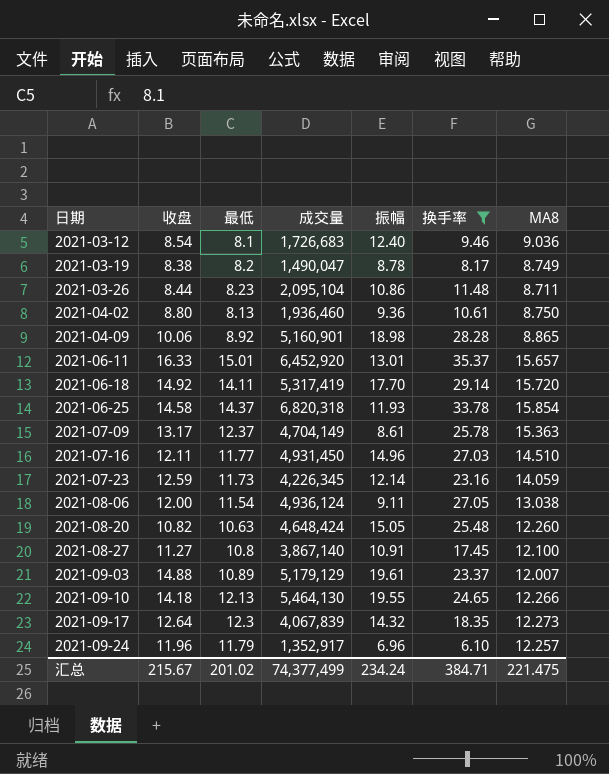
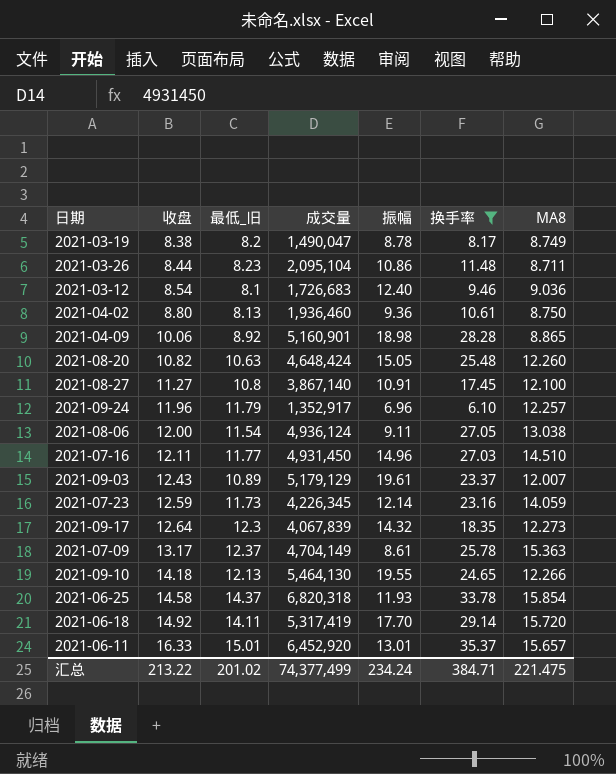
row order: 日期 ascending -> 收盘 ascending
column name: 最低 -> 最低_旧
2021-09-03 | 收盘: 14.88 -> 12.43
汇总 | 收盘: 215.67 -> 213.22

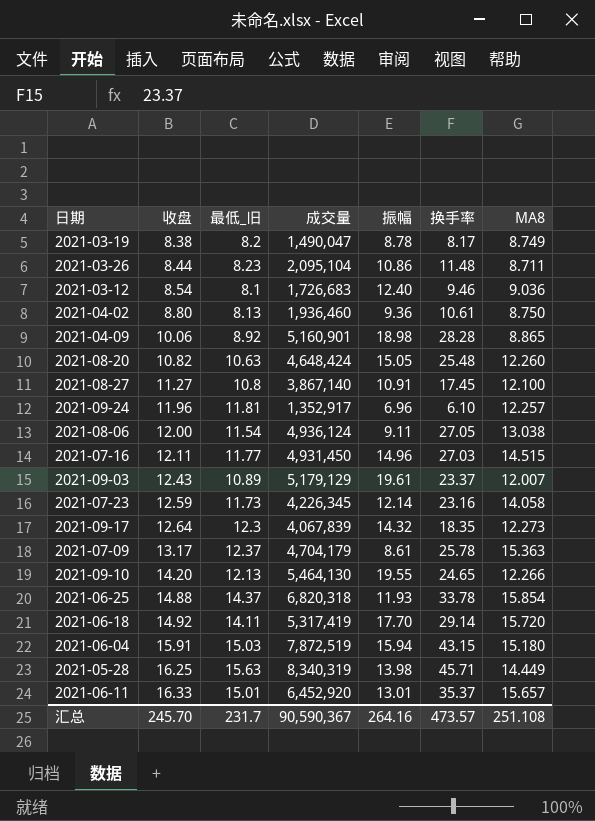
filter: 换手率 <= 35.37 -> none
2021-09-24 | 最低_旧: 11.79 -> 11.81
2021-07-16 | MA8: 14.510 -> 14.515
2021-07-23 | MA8: 14.059 -> 14.058
2021-07-09 | 成交量: 4,704,149 -> 4,704,179
2021-09-10 | 收盘: 14.18 -> 14.20
2021-06-25 | 收盘: 14.58 -> 14.88
汇总 | 收盘: 213.22 -> 245.70
汇总 | 最低_旧: 201.02 -> 231.7
汇总 | 成交量: 74,377,499 -> 90,590,367
汇总 | 振幅: 234.24 -> 264.16
汇总 | 换手率: 384.71 -> 473.57
汇总 | MA8: 221.475 -> 251.108

